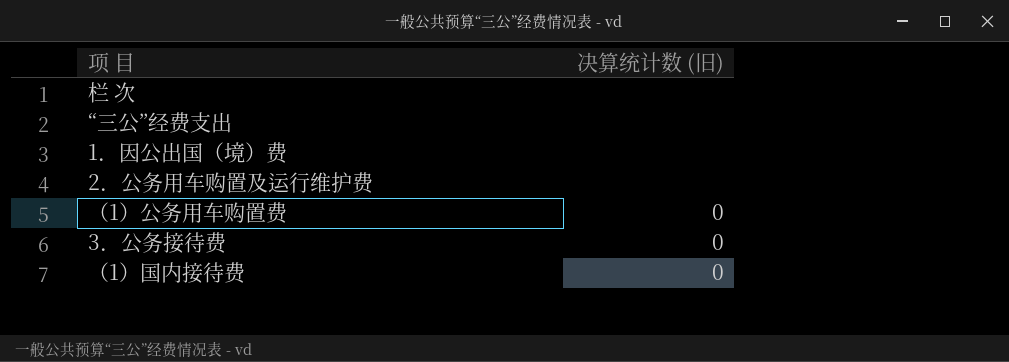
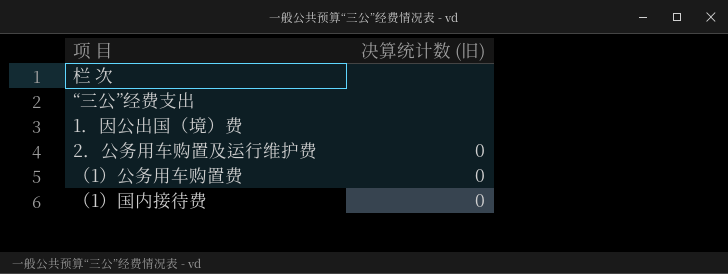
row 3．公务接待费: 0 -> none
2．公务用车购置及运行维护费 | 决算统计数 (旧): none -> 0

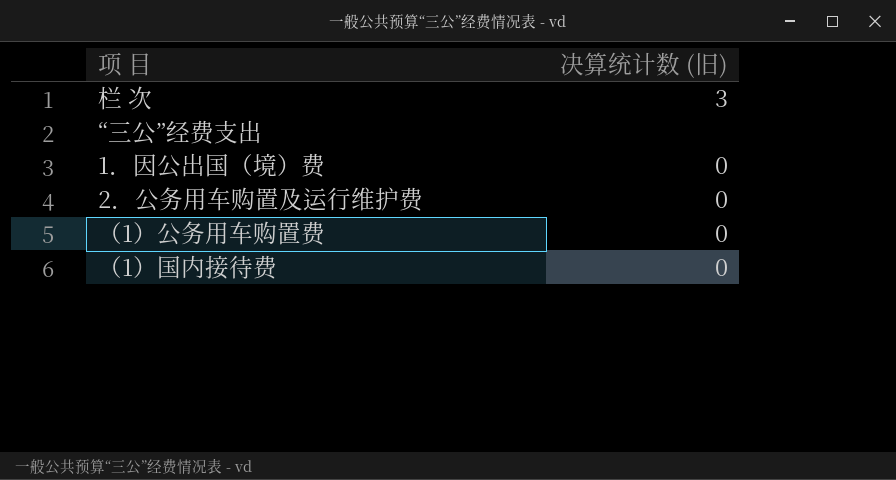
栏 次 | 决算统计数 (旧): none -> 3
1．因公出国（境）费 | 决算统计数 (旧): none -> 0

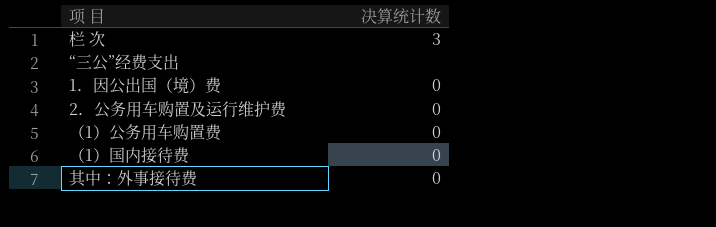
column name: 决算统计数 (旧) -> 决算统计数
row 其中：外事接待费: none -> 0

